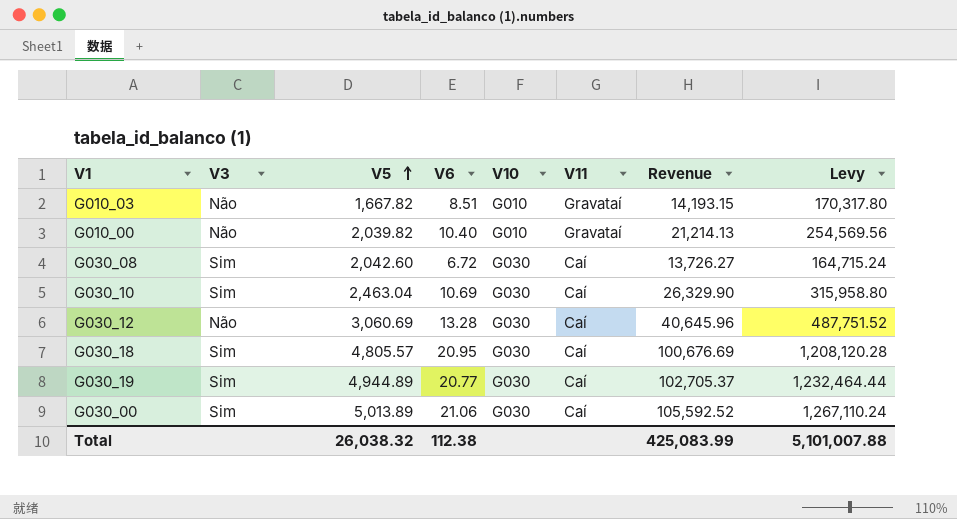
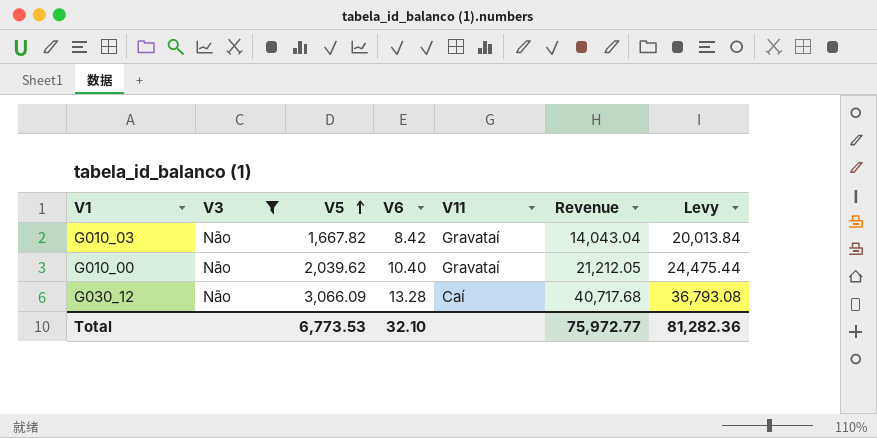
filter: none -> V3 = Não
column V10 | position: 5 -> none
column Levy | formula: [Revenue] * 12 -> [V5] * 12
G010_03 | V6: 8.51 -> 8.42
G010_03 | Revenue: 14,193.15 -> 14,043.04
G010_00 | V5: 2,039.82 -> 2,039.62
G010_00 | Revenue: 21,214.13 -> 21,212.05
G030_12 | V5: 3,060.69 -> 3,066.09
G030_12 | Revenue: 40,645.96 -> 40,717.68
Total | V5: 26,038.32 -> 6,773.53
Total | V6: 112.38 -> 32.10
Total | Revenue: 425,083.99 -> 75,972.77
Total | Levy: 5,101,007.88 -> 81,282.36

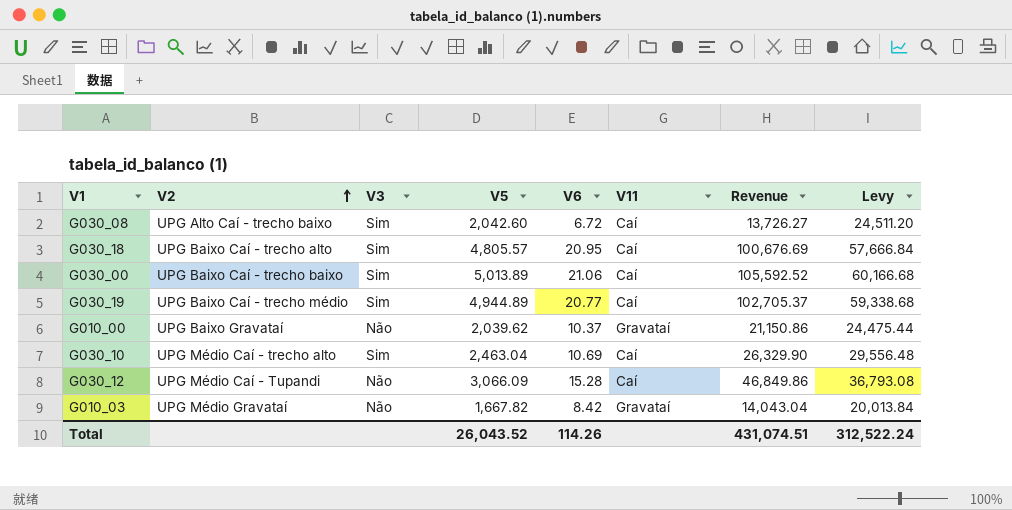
filter: V3 = Não -> none
row order: V5 ascending -> V2 ascending
column V2 | position: none -> 2
G010_00 | V6: 10.40 -> 10.37
G010_00 | Revenue: 21,212.05 -> 21,150.86
G030_12 | V6: 13.28 -> 15.28
G030_12 | Revenue: 40,717.68 -> 46,849.86
Total | V5: 6,773.53 -> 26,043.52
Total | V6: 32.10 -> 114.26
Total | Revenue: 75,972.77 -> 431,074.51
Total | Levy: 81,282.36 -> 312,522.24

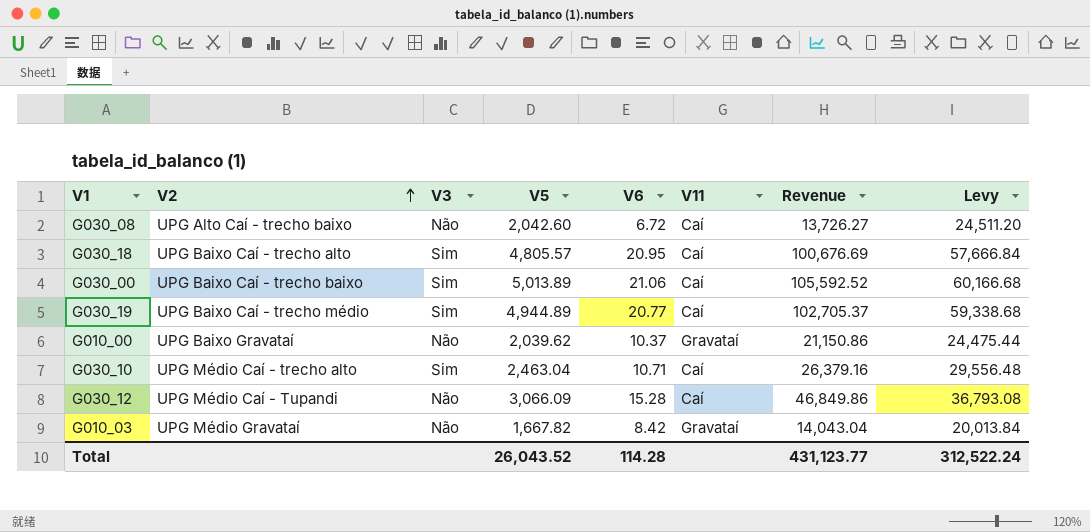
G030_08 | V3: Sim -> Não
G030_10 | V6: 10.69 -> 10.71
G030_10 | Revenue: 26,329.90 -> 26,379.16
Total | V6: 114.26 -> 114.28
Total | Revenue: 431,074.51 -> 431,123.77

